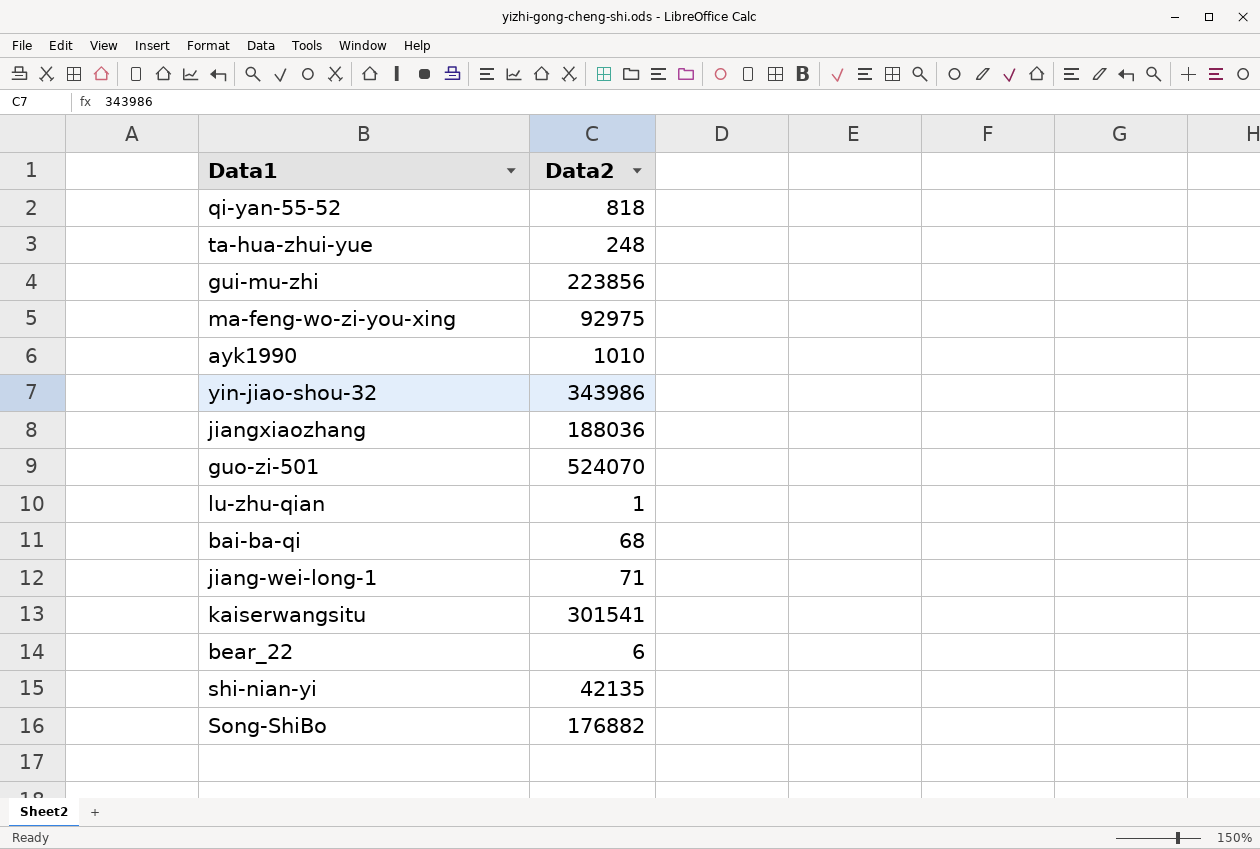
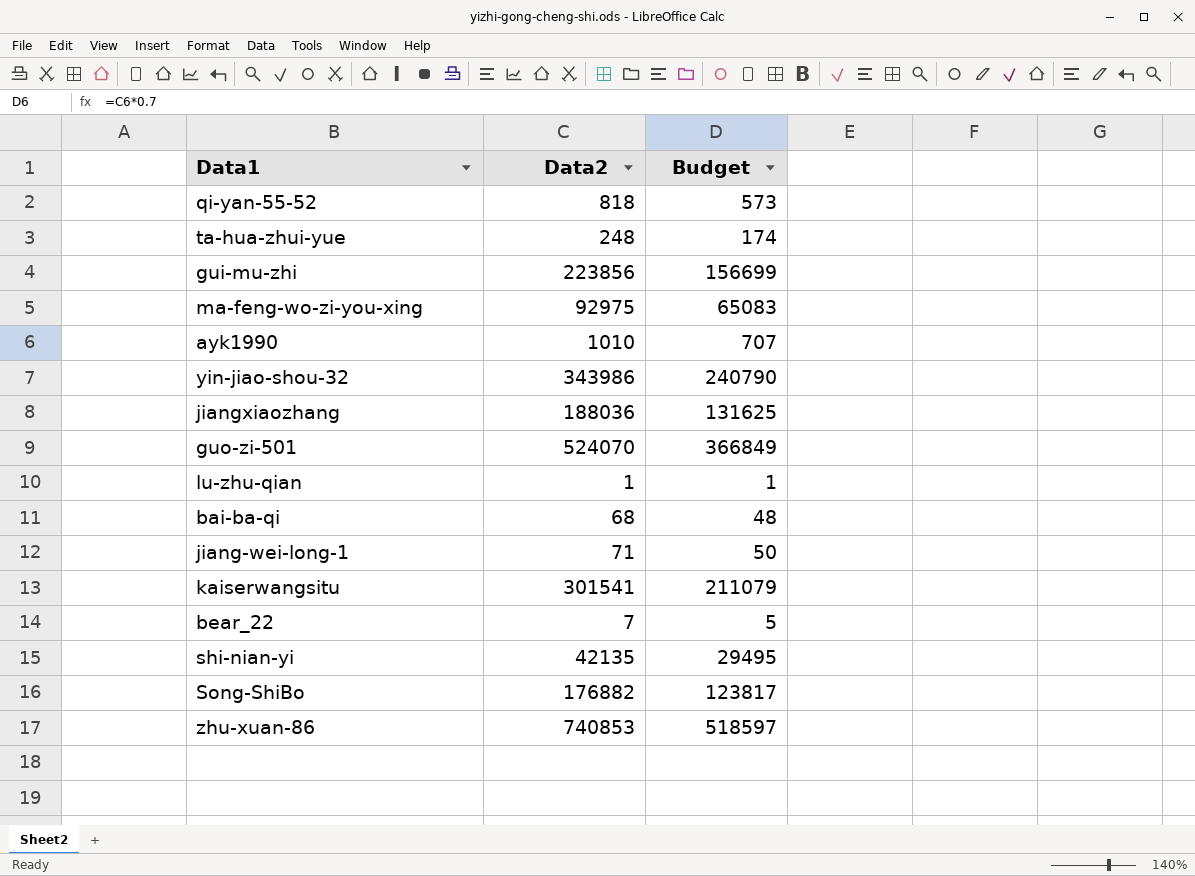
column Budget | formula: none -> [Data2] * 0.7
bear_22 | Data2: 6 -> 7
row zhu-xuan-86: none -> 740853 | 518597

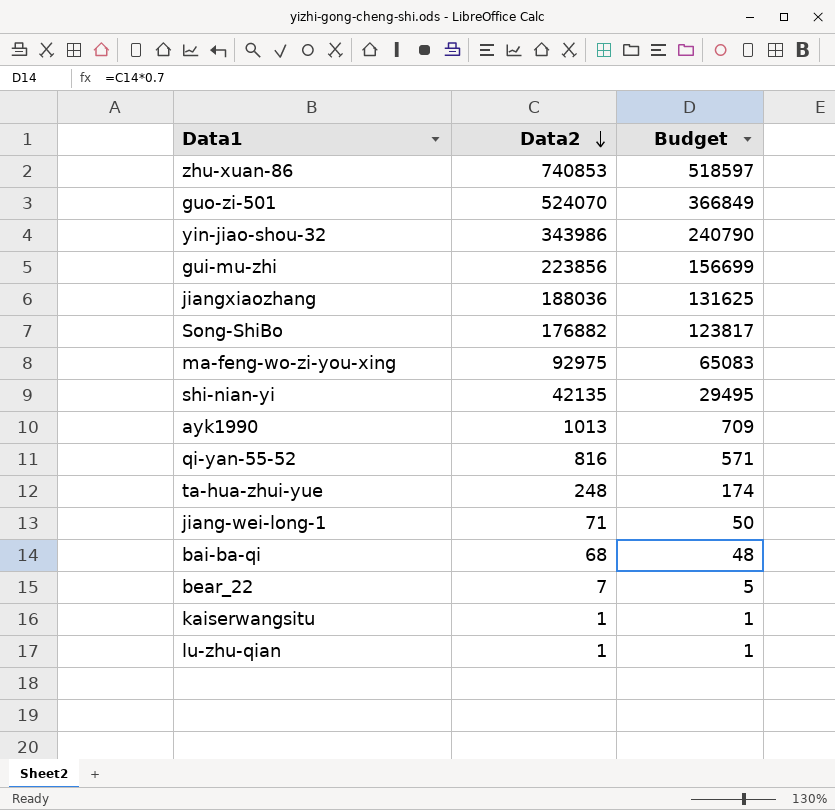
row order: none -> Data2 descending
ayk1990 | Data2: 1010 -> 1013
ayk1990 | Budget: 707 -> 709
qi-yan-55-52 | Data2: 818 -> 816
qi-yan-55-52 | Budget: 573 -> 571
kaiserwangsitu | Data2: 301541 -> 1
kaiserwangsitu | Budget: 211079 -> 1

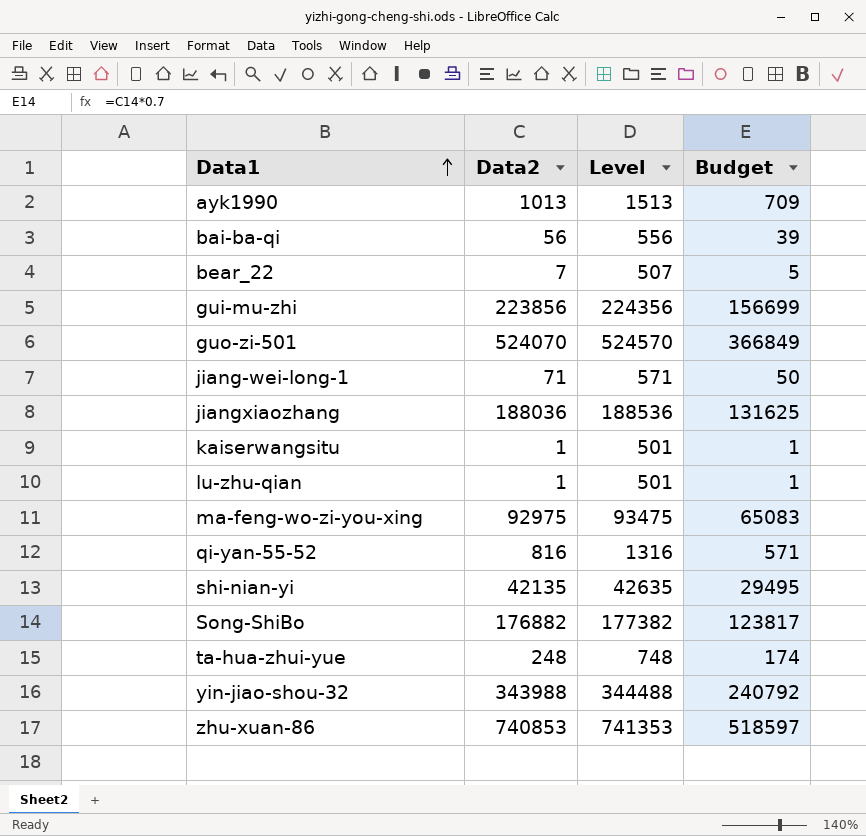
row order: Data2 descending -> Data1 ascending
column Level | formula: none -> [Data2] + 500
bai-ba-qi | Data2: 68 -> 56
bai-ba-qi | Budget: 48 -> 39
yin-jiao-shou-32 | Data2: 343986 -> 343988
yin-jiao-shou-32 | Budget: 240790 -> 240792

